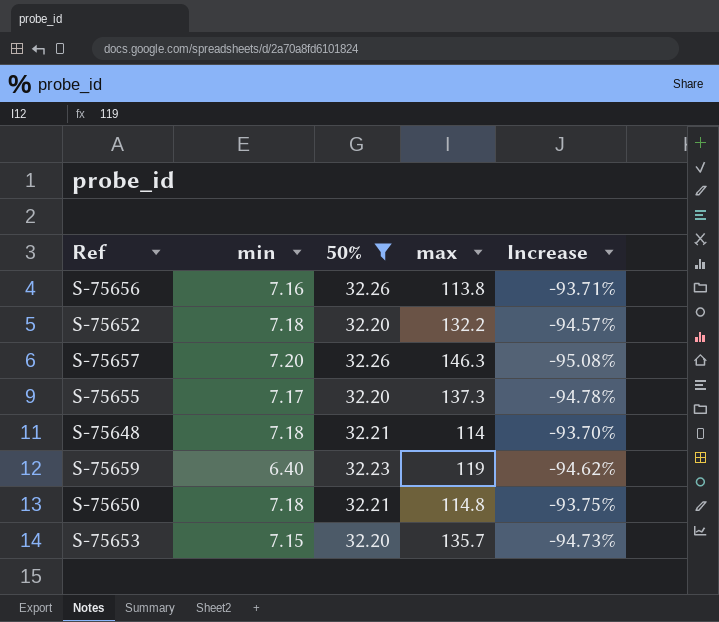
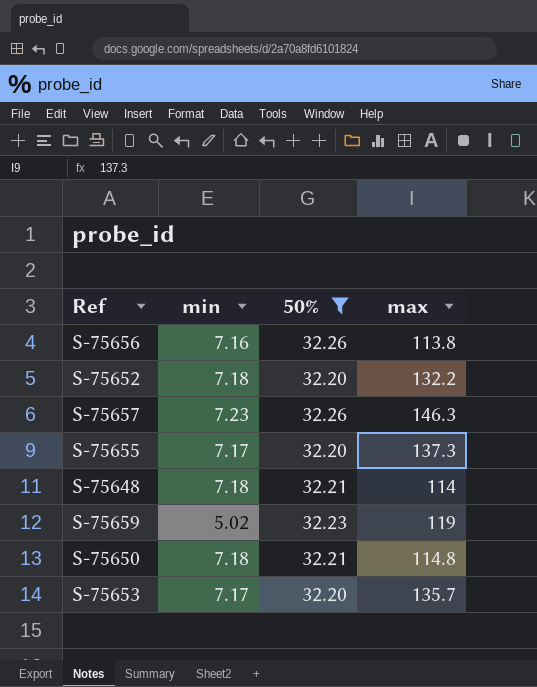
column Increase | formula: ([min] - [max]) / [max] -> none
S-75657 | min: 7.20 -> 7.23
S-75659 | min: 6.40 -> 5.02
S-75653 | min: 7.15 -> 7.17

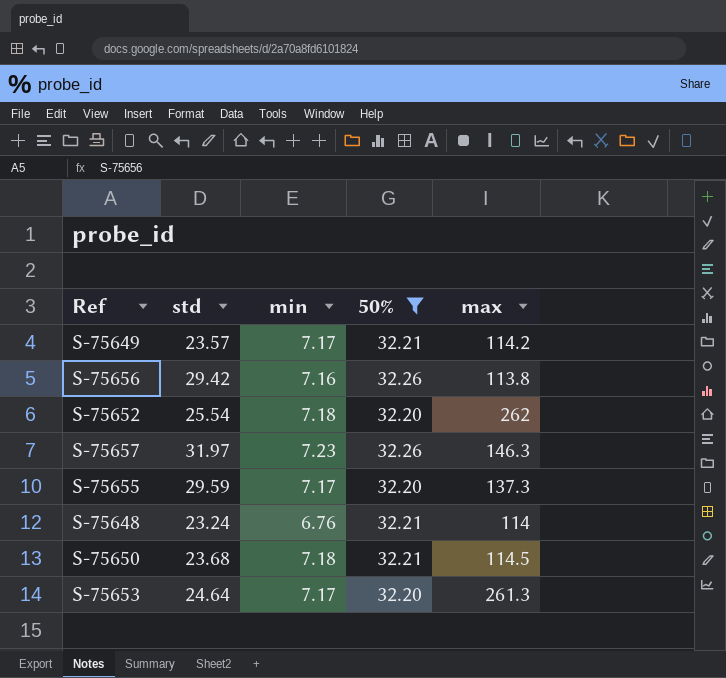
column std | position: none -> 2
row S-75659: 5.02 | 32.23 | 119 -> none
row S-75649: none -> 23.57 | 7.17 | 32.21 | 114.2
S-75652 | max: 132.2 -> 262
S-75648 | min: 7.18 -> 6.76
S-75650 | max: 114.8 -> 114.5
S-75653 | max: 135.7 -> 261.3

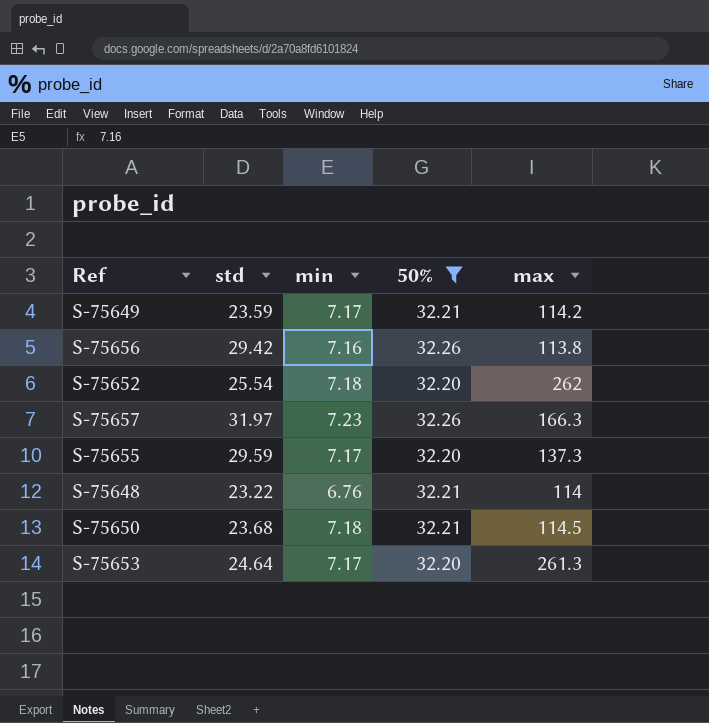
S-75649 | std: 23.57 -> 23.59
S-75657 | max: 146.3 -> 166.3
S-75648 | std: 23.24 -> 23.22

